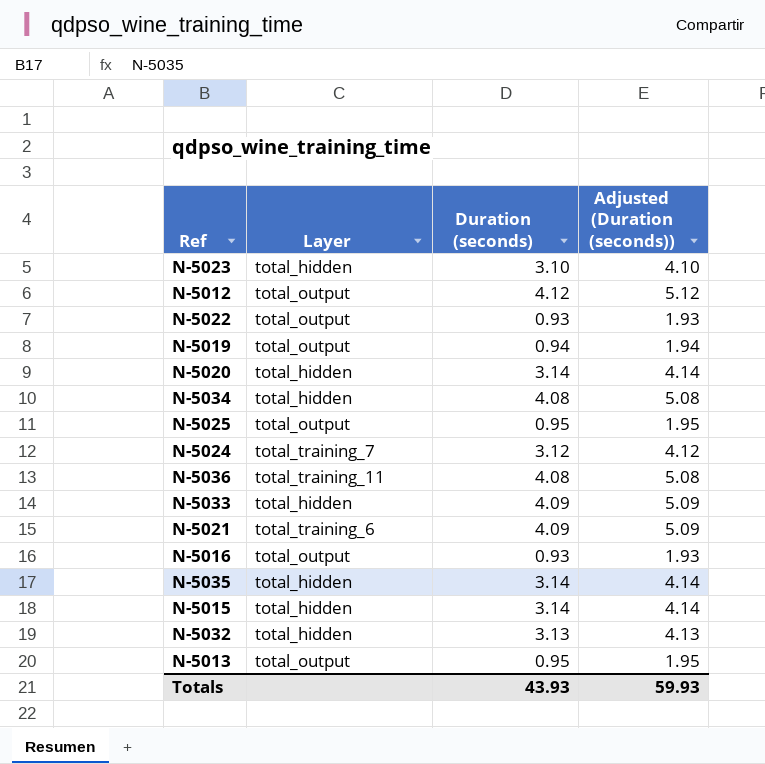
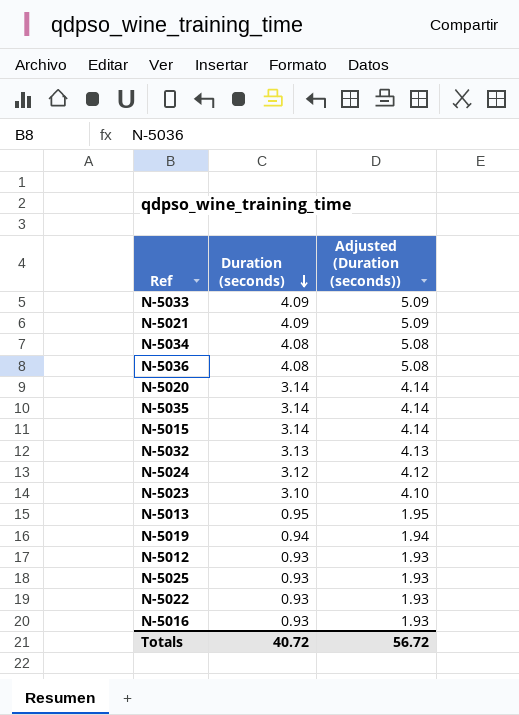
row order: none -> Duration (seconds) descending
column Layer | position: 2 -> none
N-5012 | Duration (seconds): 4.12 -> 0.93
N-5012 | Adjusted (Duration (seconds)): 5.12 -> 1.93
N-5025 | Duration (seconds): 0.95 -> 0.93
N-5025 | Adjusted (Duration (seconds)): 1.95 -> 1.93
Totals | Duration (seconds): 43.93 -> 40.72
Totals | Adjusted (Duration (seconds)): 59.93 -> 56.72

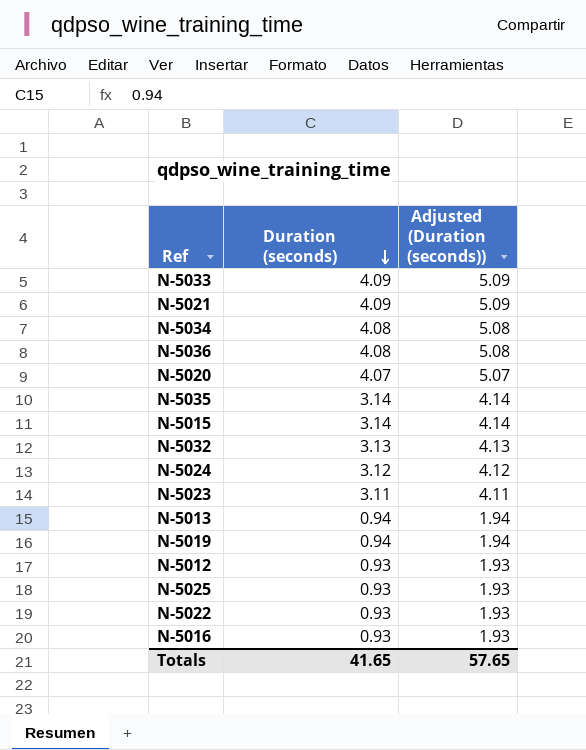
N-5020 | Duration (seconds): 3.14 -> 4.07
N-5020 | Adjusted (Duration (seconds)): 4.14 -> 5.07
N-5023 | Duration (seconds): 3.10 -> 3.11
N-5023 | Adjusted (Duration (seconds)): 4.10 -> 4.11
N-5013 | Duration (seconds): 0.95 -> 0.94
N-5013 | Adjusted (Duration (seconds)): 1.95 -> 1.94
Totals | Duration (seconds): 40.72 -> 41.65
Totals | Adjusted (Duration (seconds)): 56.72 -> 57.65

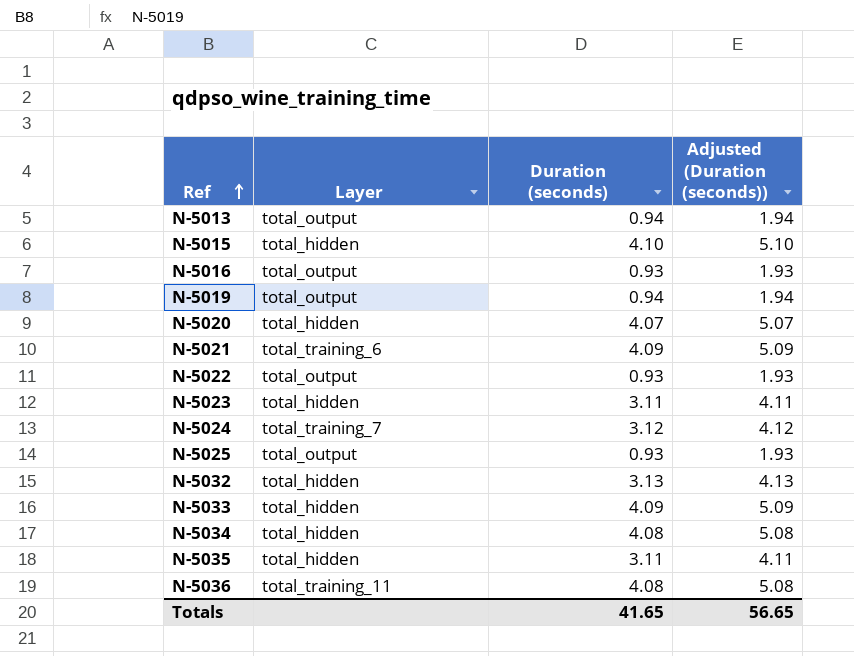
row order: Duration (seconds) descending -> Ref ascending
column Layer | position: none -> 2
row N-5012: 0.93 | 1.93 -> none
N-5015 | Duration (seconds): 3.14 -> 4.10
N-5015 | Adjusted (Duration (seconds)): 4.14 -> 5.10
N-5035 | Duration (seconds): 3.14 -> 3.11
N-5035 | Adjusted (Duration (seconds)): 4.14 -> 4.11
Totals | Adjusted (Duration (seconds)): 57.65 -> 56.65

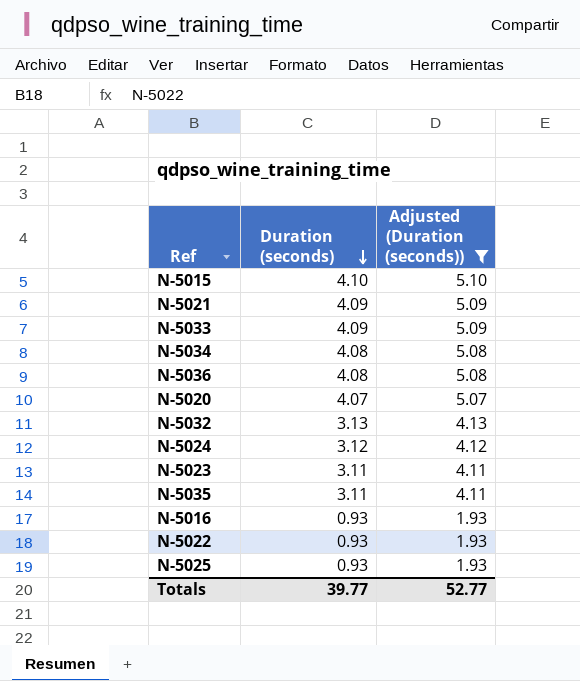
filter: none -> Adjusted (Duration (seconds)) != 1.94
row order: Ref ascending -> Duration (seconds) descending
column Layer | position: 2 -> none
Totals | Duration (seconds): 41.65 -> 39.77
Totals | Adjusted (Duration (seconds)): 56.65 -> 52.77

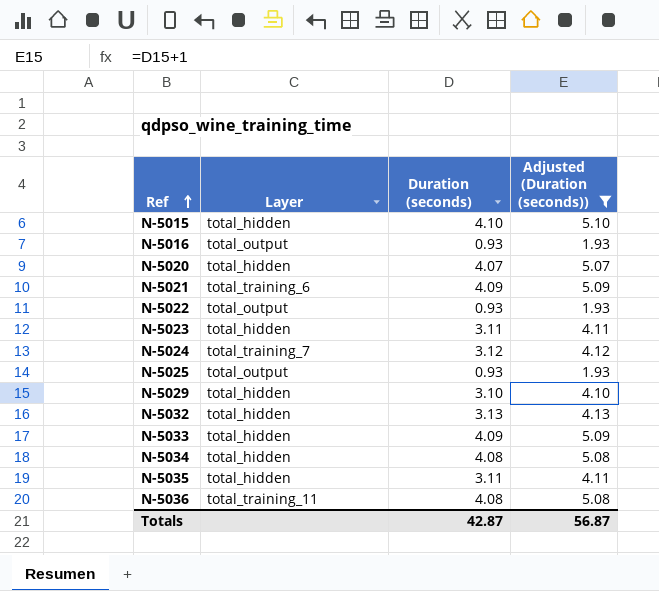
row order: Duration (seconds) descending -> Ref ascending
column Layer | position: none -> 2
row N-5029: none -> total_hidden | 3.10 | 4.10
Totals | Duration (seconds): 39.77 -> 42.87
Totals | Adjusted (Duration (seconds)): 52.77 -> 56.87

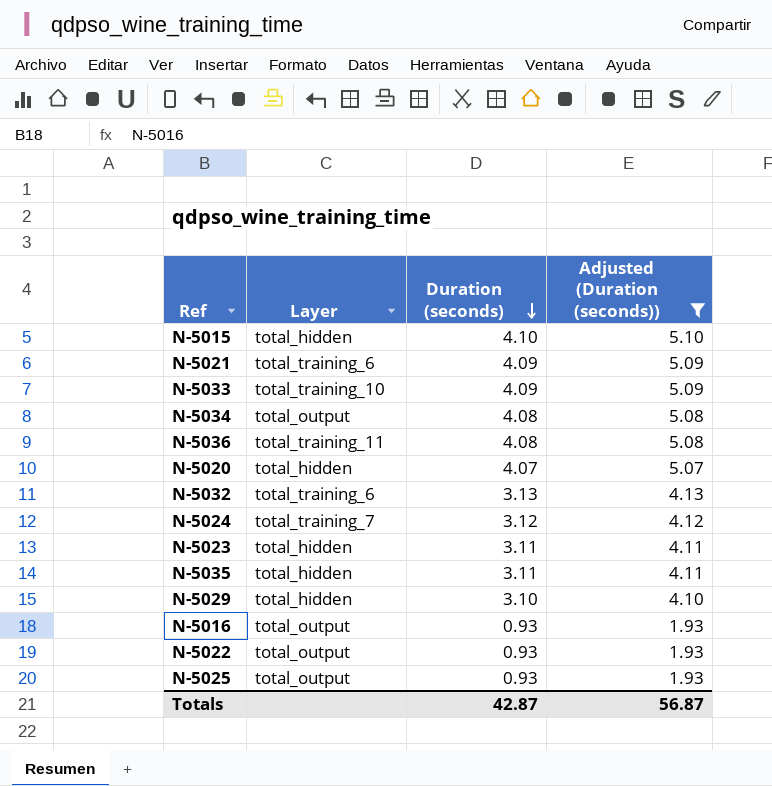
row order: Ref ascending -> Duration (seconds) descending
N-5033 | Layer: total_hidden -> total_training_10
N-5034 | Layer: total_hidden -> total_output
N-5032 | Layer: total_hidden -> total_training_6

